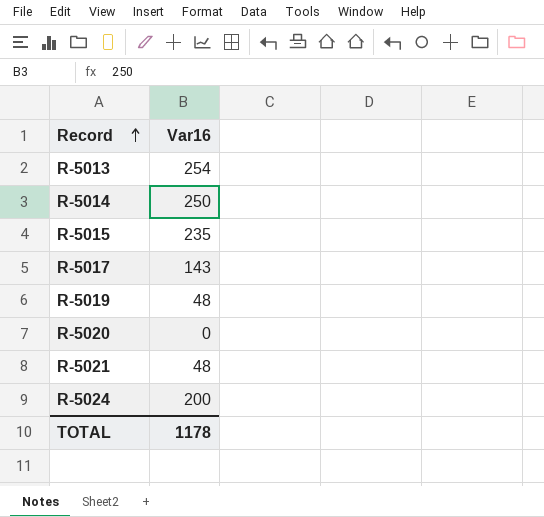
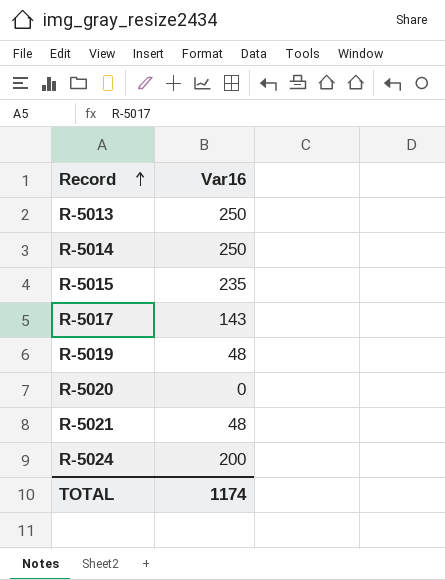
R-5013 | Var16: 254 -> 250
TOTAL | Var16: 1178 -> 1174

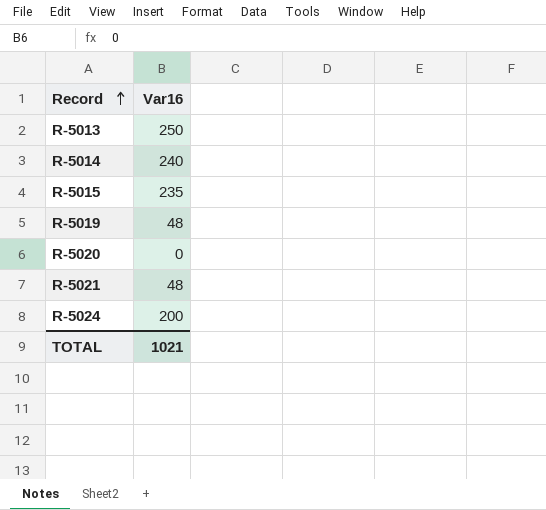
row R-5017: 143 -> none
R-5014 | Var16: 250 -> 240
TOTAL | Var16: 1174 -> 1021

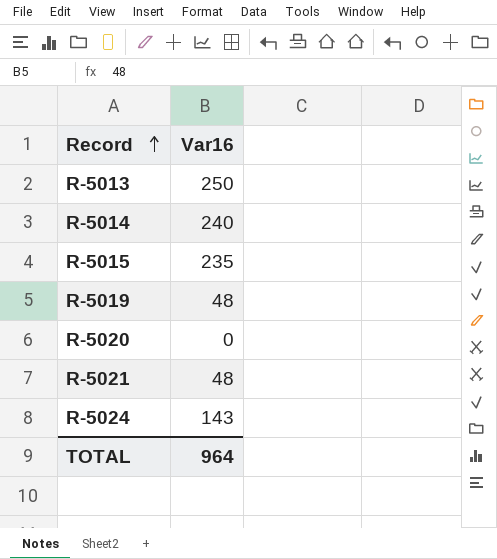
R-5024 | Var16: 200 -> 143
TOTAL | Var16: 1021 -> 964

